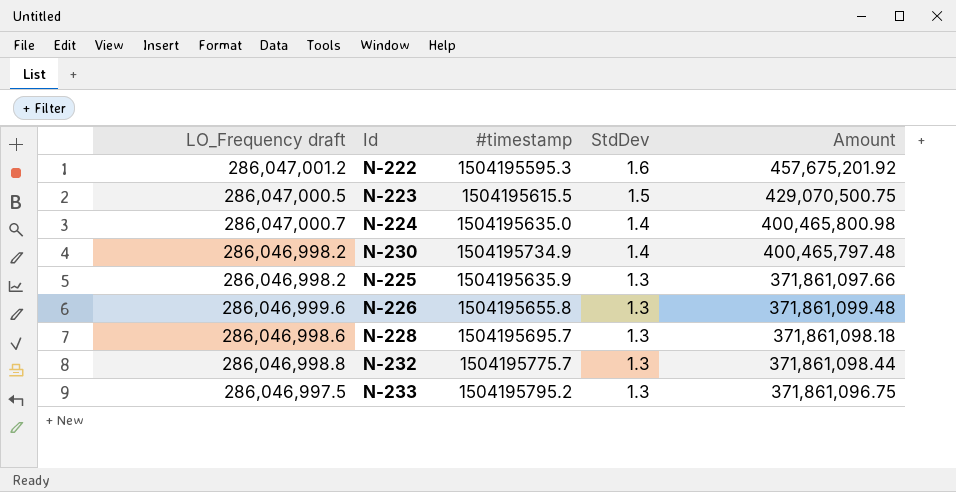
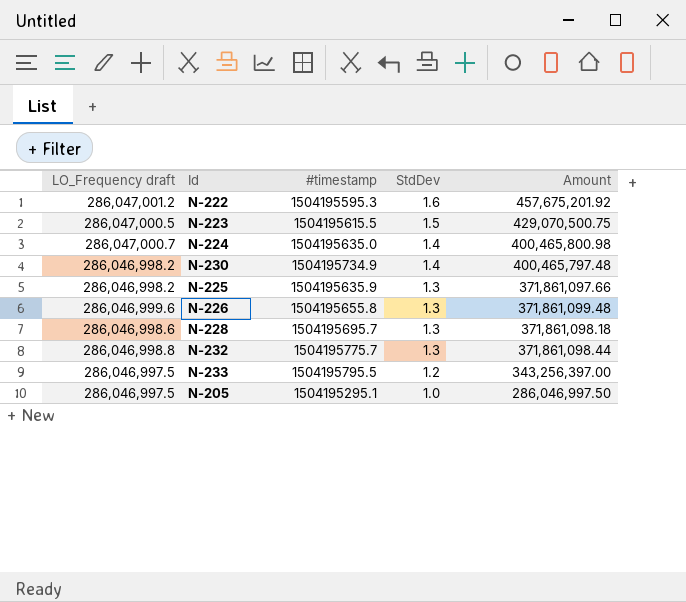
N-233 | #timestamp: 1504195795.2 -> 1504195795.5
N-233 | StdDev: 1.3 -> 1.2
N-233 | Amount: 371,861,096.75 -> 343,256,397.00
row N-205: none -> 286,046,997.5 | 1504195295.1 | 1.0 | 286,046,997.50

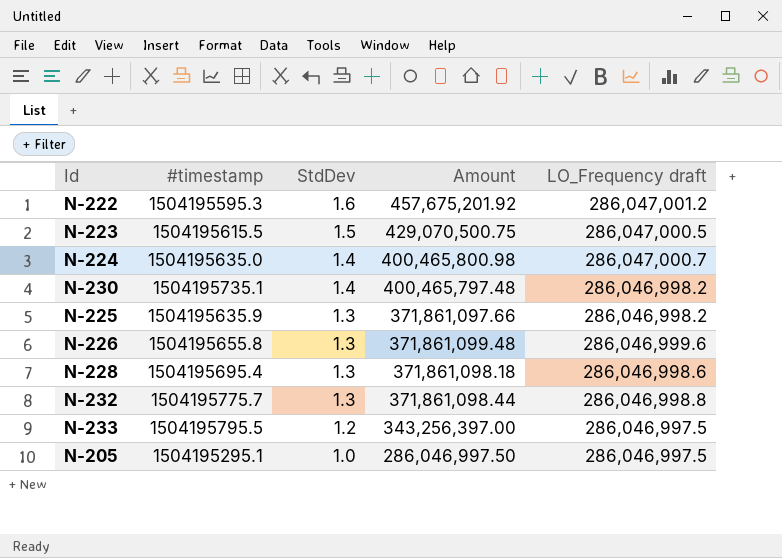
column LO_Frequency draft | position: 1 -> 5
N-230 | #timestamp: 1504195734.9 -> 1504195735.1
N-228 | #timestamp: 1504195695.7 -> 1504195695.4

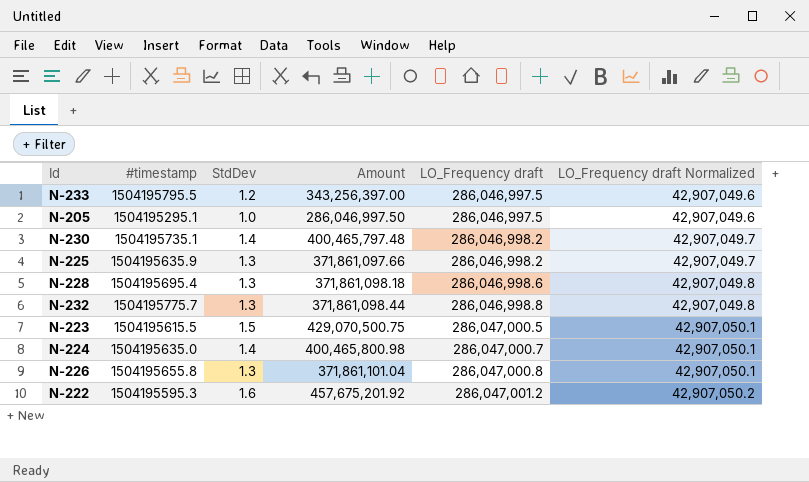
row order: StdDev descending -> LO_Frequency draft ascending
column LO_Frequency draft Normalized | formula: none -> [LO_Frequency draft] * 0.15
N-226 | Amount: 371,861,099.48 -> 371,861,101.04
N-226 | LO_Frequency draft: 286,046,999.6 -> 286,047,000.8

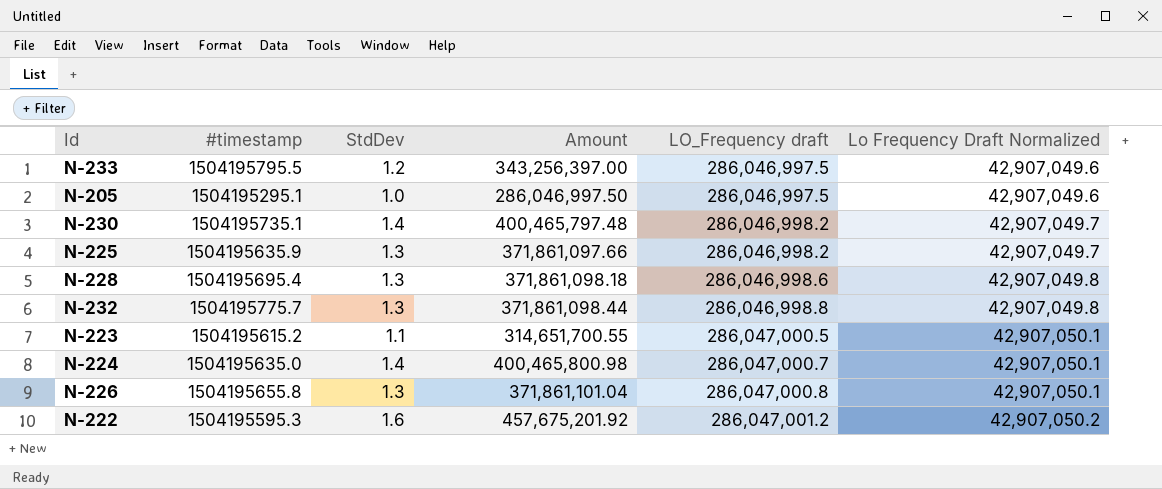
column name: LO_Frequency draft Normalized -> Lo Frequency Draft Normalized
N-223 | #timestamp: 1504195615.5 -> 1504195615.2
N-223 | StdDev: 1.5 -> 1.1
N-223 | Amount: 429,070,500.75 -> 314,651,700.55

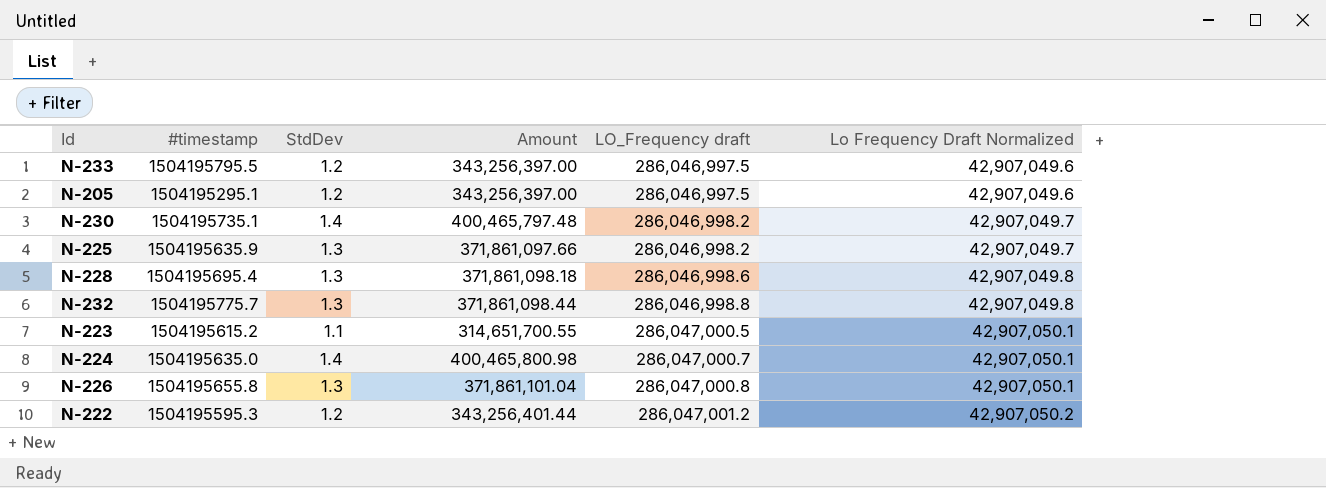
N-205 | StdDev: 1.0 -> 1.2
N-205 | Amount: 286,046,997.50 -> 343,256,397.00
N-222 | StdDev: 1.6 -> 1.2
N-222 | Amount: 457,675,201.92 -> 343,256,401.44

